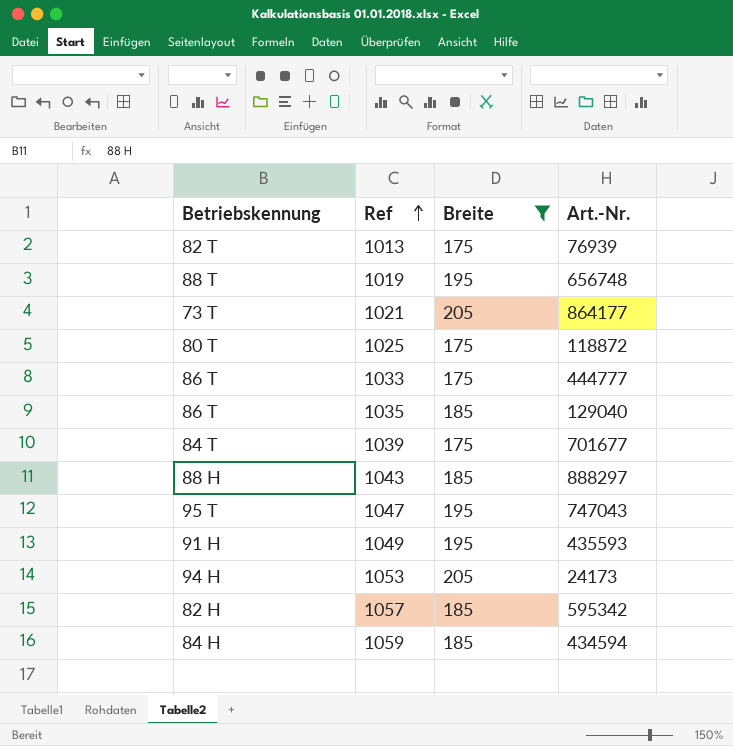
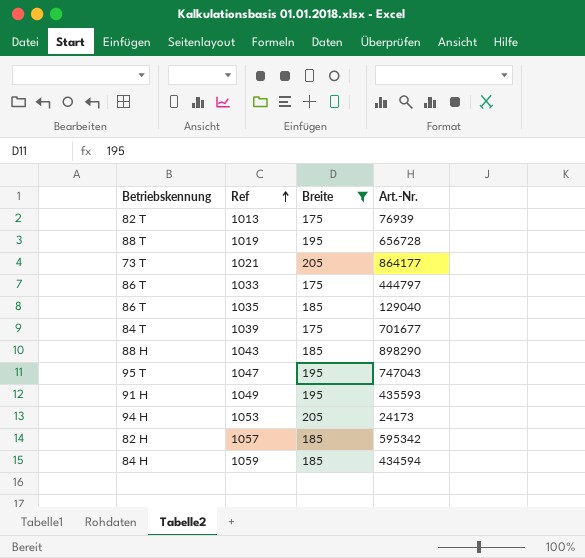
row 1025: 80 T | 175 | 118872 -> none
1019 | Art.-Nr.: 656748 -> 656728
1033 | Art.-Nr.: 444777 -> 444797
1043 | Art.-Nr.: 888297 -> 898290

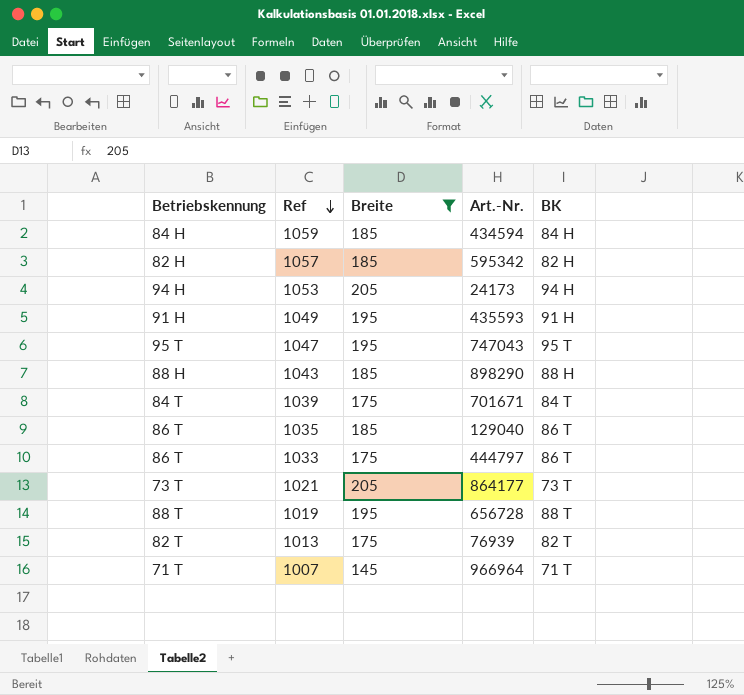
row order: Ref ascending -> Ref descending
column BK | position: none -> 5
1039 | Art.-Nr.: 701677 -> 701671
row 1007: none -> 71 T | 145 | 966964 | 71 T

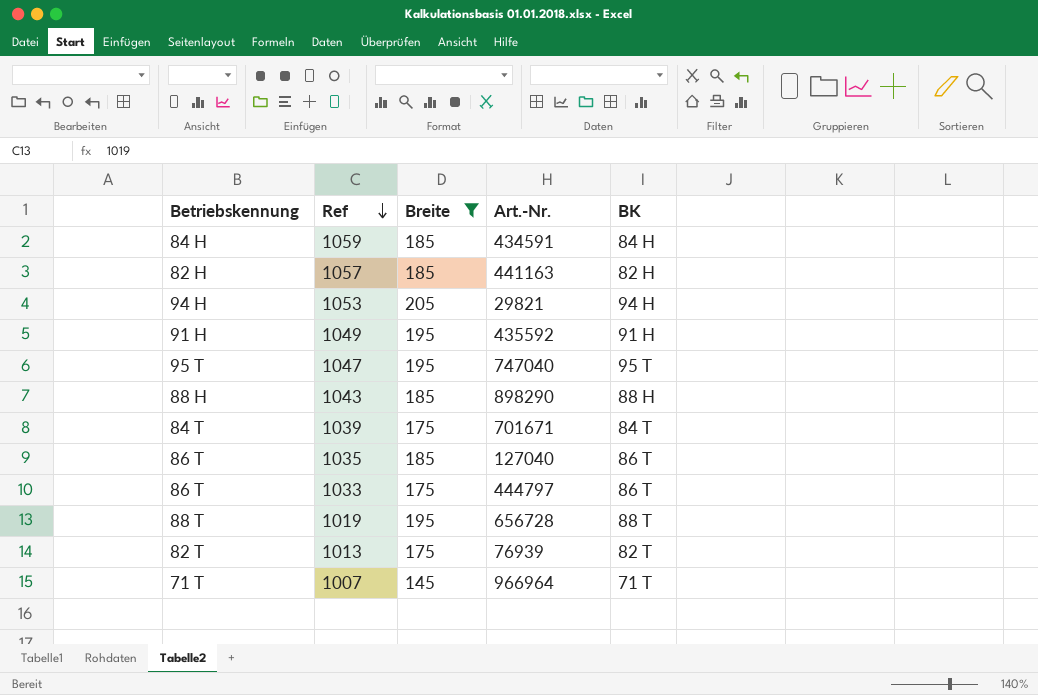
row 1021: 73 T | 205 | 864177 | 73 T -> none
1059 | Art.-Nr.: 434594 -> 434591
1057 | Art.-Nr.: 595342 -> 441163
1053 | Art.-Nr.: 24173 -> 29821
1049 | Art.-Nr.: 435593 -> 435592
1047 | Art.-Nr.: 747043 -> 747040
1035 | Art.-Nr.: 129040 -> 127040

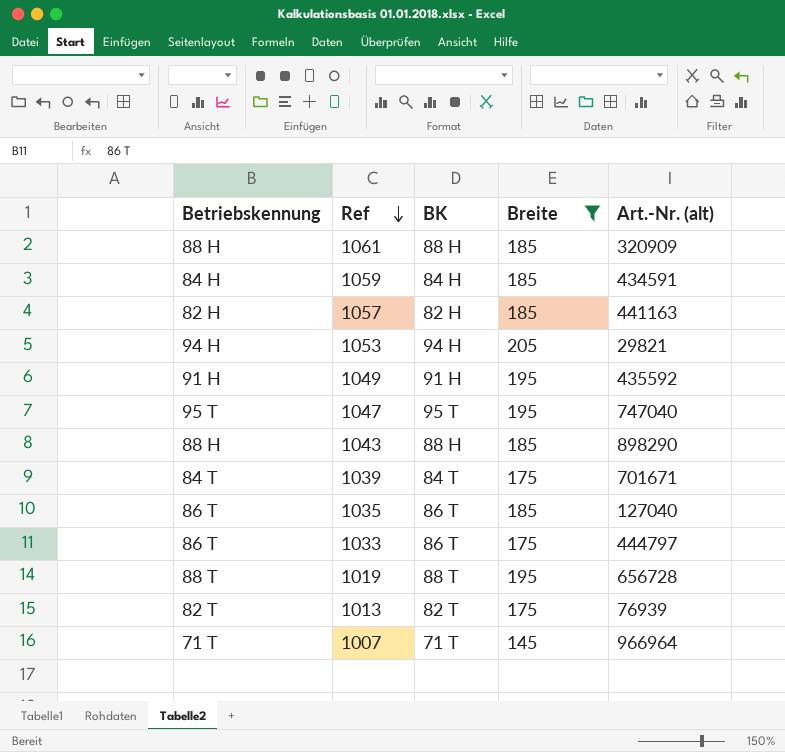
column BK | position: 5 -> 3
column name: Art.-Nr. -> Art.-Nr. (alt)
row 1061: none -> 88 H | 88 H | 185 | 320909

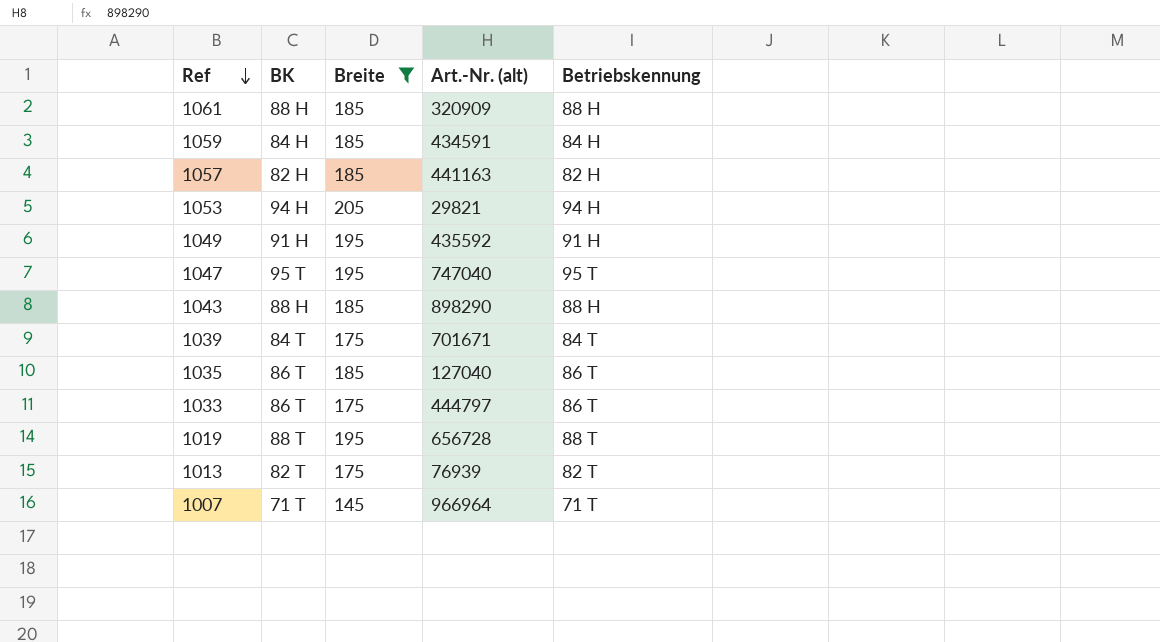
column Betriebskennung | position: 1 -> 5

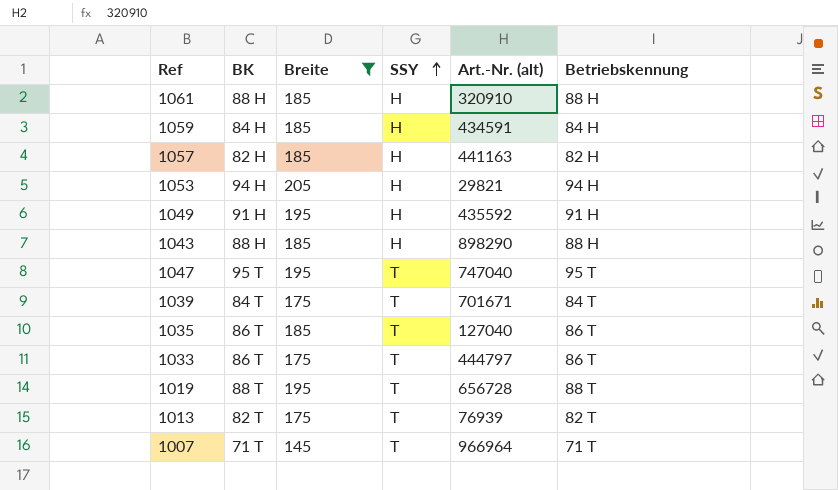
row order: Ref descending -> SSY ascending
column SSY | position: none -> 4
1061 | Art.-Nr. (alt): 320909 -> 320910

